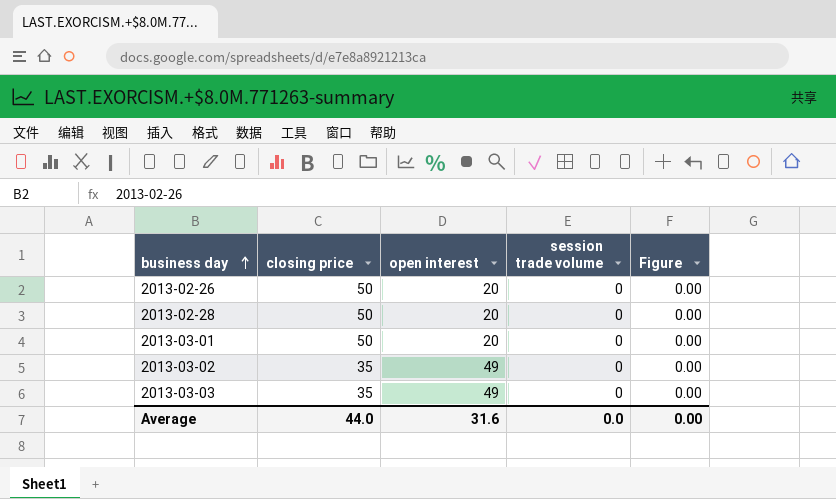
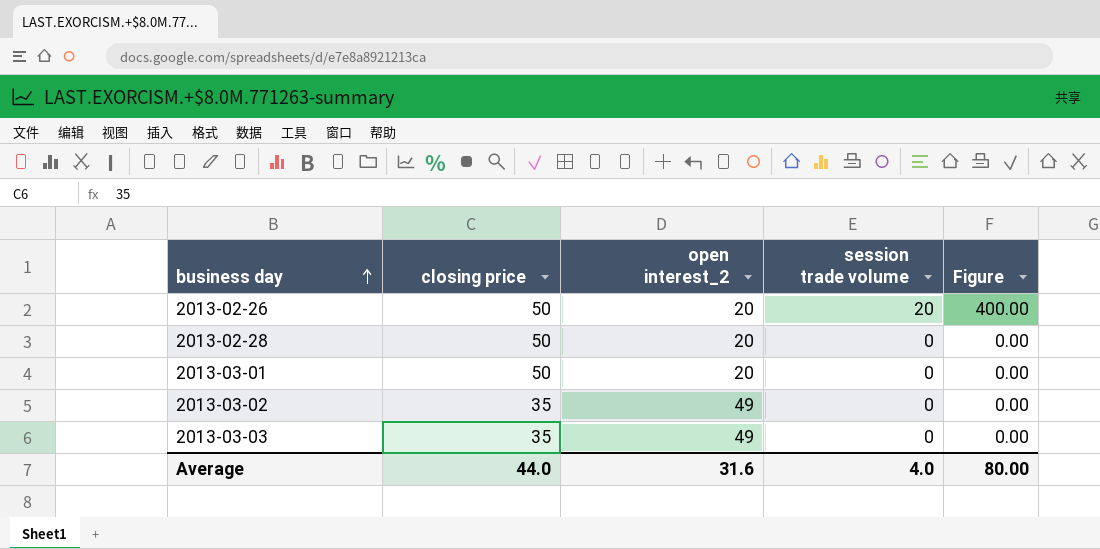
column name: open interest -> open interest_2
2013-02-26 | session trade volume: 0 -> 20
2013-02-26 | Figure: 0.00 -> 400.00
Average | session trade volume: 0.0 -> 4.0
Average | Figure: 0.00 -> 80.00

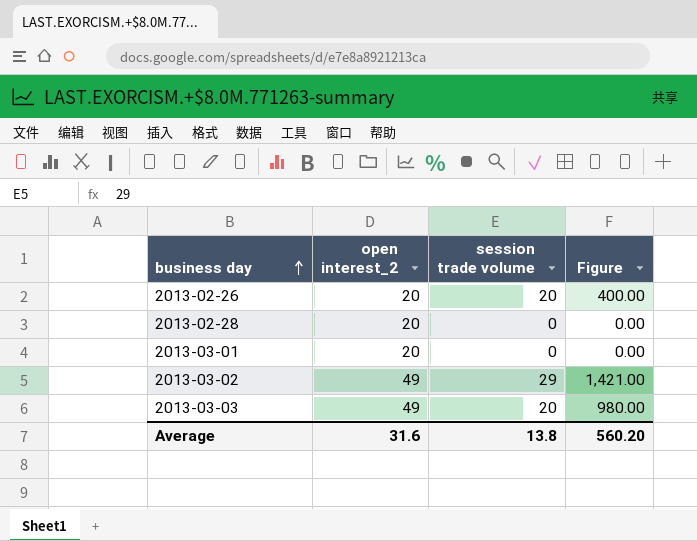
column closing price | position: 2 -> none
2013-03-02 | session trade volume: 0 -> 29
2013-03-02 | Figure: 0.00 -> 1,421.00
2013-03-03 | session trade volume: 0 -> 20
2013-03-03 | Figure: 0.00 -> 980.00
Average | session trade volume: 4.0 -> 13.8
Average | Figure: 80.00 -> 560.20

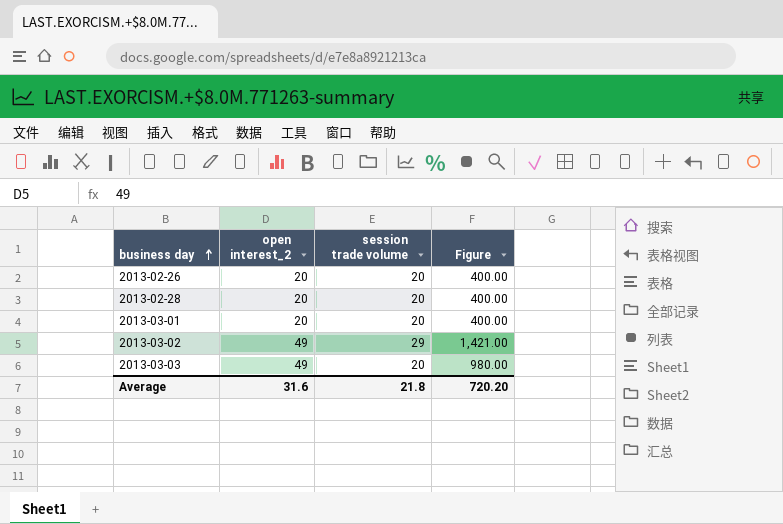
2013-02-28 | session trade volume: 0 -> 20
2013-02-28 | Figure: 0.00 -> 400.00
2013-03-01 | session trade volume: 0 -> 20
2013-03-01 | Figure: 0.00 -> 400.00
Average | session trade volume: 13.8 -> 21.8
Average | Figure: 560.20 -> 720.20

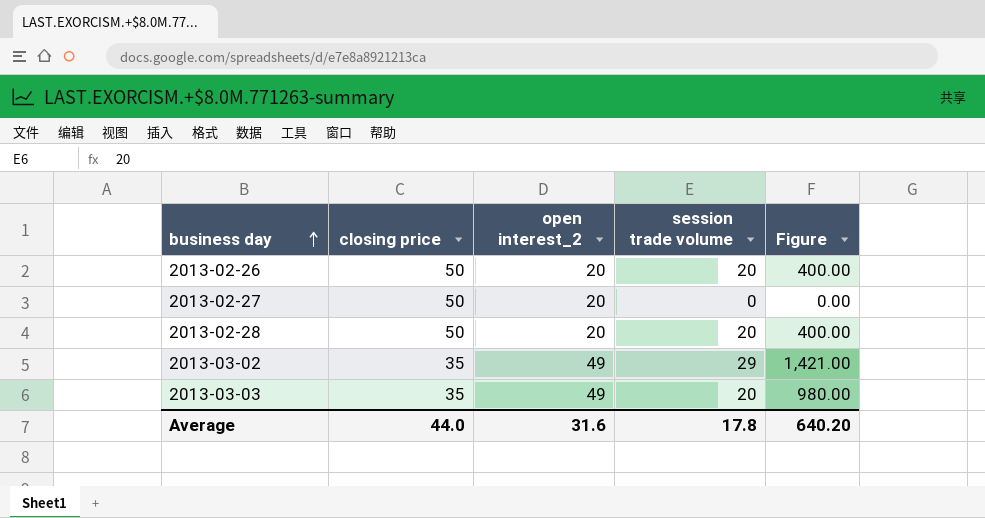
column closing price | position: none -> 2
row 2013-03-01: 20 | 20 | 400.00 -> none
row 2013-02-27: none -> 50 | 20 | 0 | 0.00
Average | session trade volume: 21.8 -> 17.8
Average | Figure: 720.20 -> 640.20

